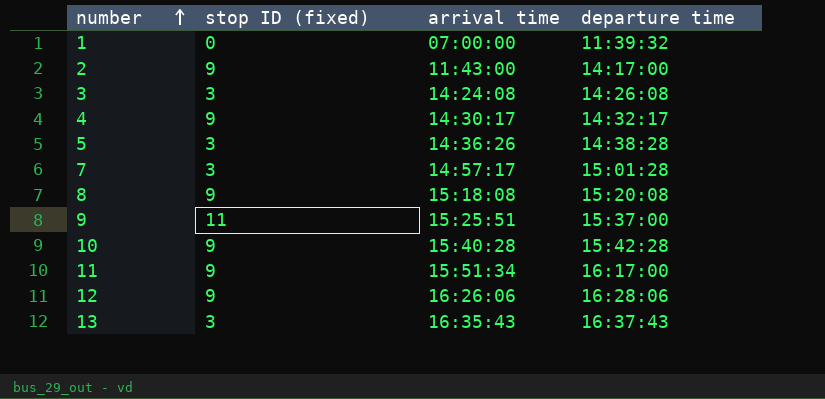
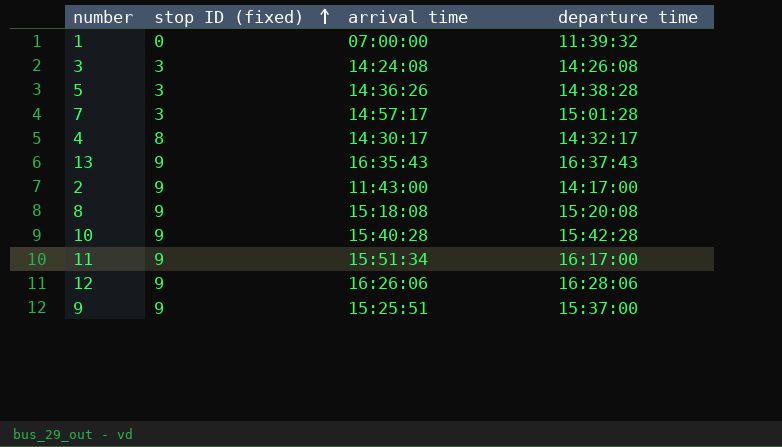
row order: number ascending -> stop ID (fixed) ascending
4 | stop ID (fixed): 9 -> 8
13 | stop ID (fixed): 3 -> 9
9 | stop ID (fixed): 11 -> 9

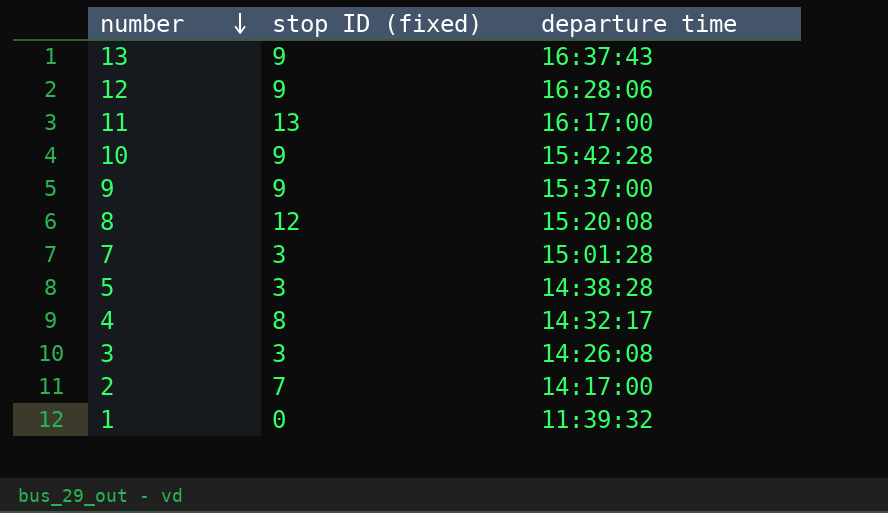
row order: stop ID (fixed) ascending -> number descending
column arrival time | position: 3 -> none
11 | stop ID (fixed): 9 -> 13
8 | stop ID (fixed): 9 -> 12
2 | stop ID (fixed): 9 -> 7

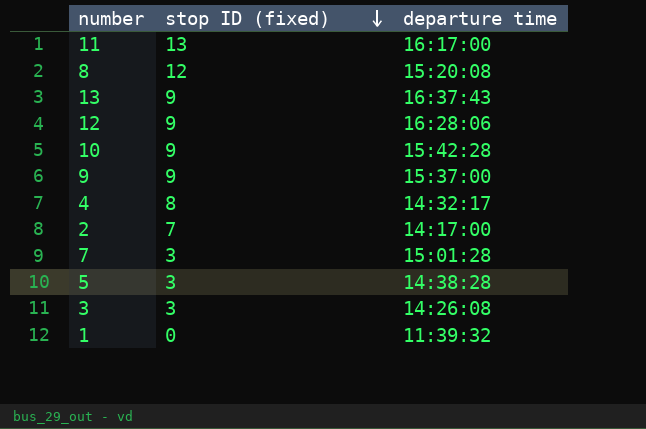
row order: number descending -> stop ID (fixed) descending

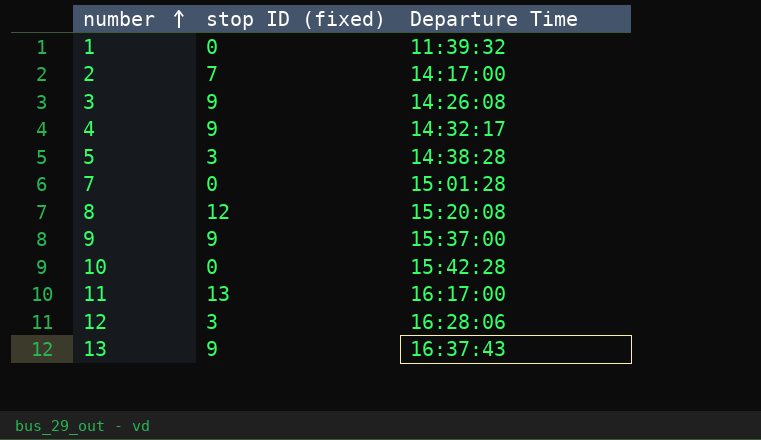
row order: stop ID (fixed) descending -> number ascending
column name: departure time -> Departure Time
3 | stop ID (fixed): 3 -> 9
4 | stop ID (fixed): 8 -> 9
7 | stop ID (fixed): 3 -> 0
10 | stop ID (fixed): 9 -> 0
12 | stop ID (fixed): 9 -> 3

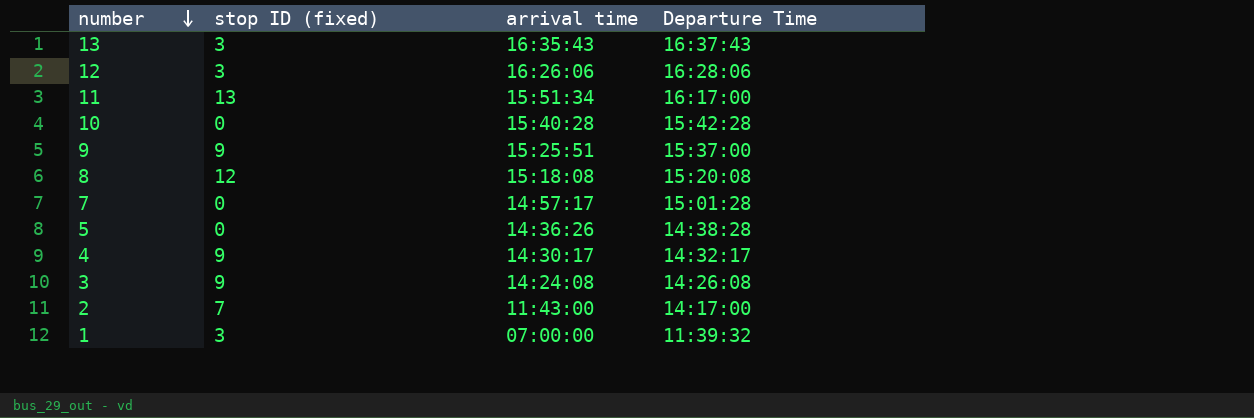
row order: number ascending -> number descending
column arrival time | position: none -> 3
13 | stop ID (fixed): 9 -> 3
5 | stop ID (fixed): 3 -> 0
1 | stop ID (fixed): 0 -> 3

